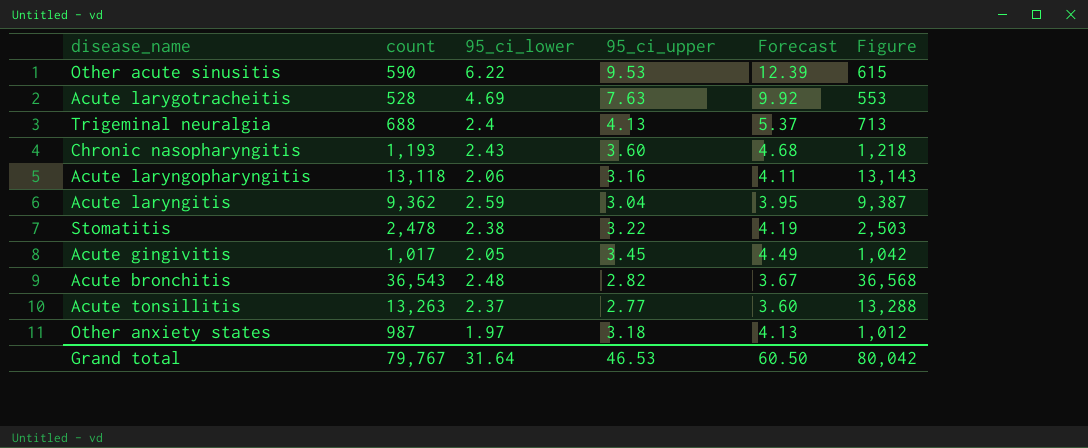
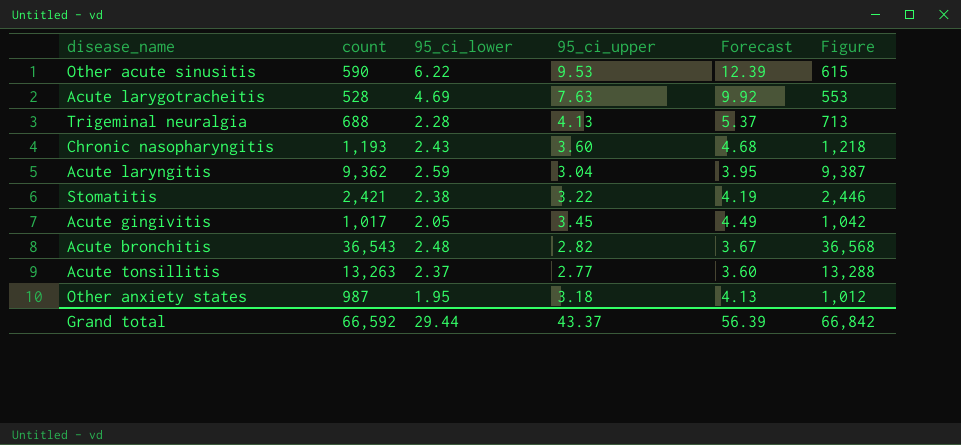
row Acute laryngopharyngitis: 13,118 | 2.06 | 3.16 | 4.11 | 13,143 -> none
Trigeminal neuralgia | 95_ci_lower: 2.4 -> 2.28
Stomatitis | count: 2,478 -> 2,421
Stomatitis | Figure: 2,503 -> 2,446
Other anxiety states | 95_ci_lower: 1.97 -> 1.95
Grand total | count: 79,767 -> 66,592
Grand total | 95_ci_lower: 31.64 -> 29.44
Grand total | 95_ci_upper: 46.53 -> 43.37
Grand total | Forecast: 60.50 -> 56.39
Grand total | Figure: 80,042 -> 66,842

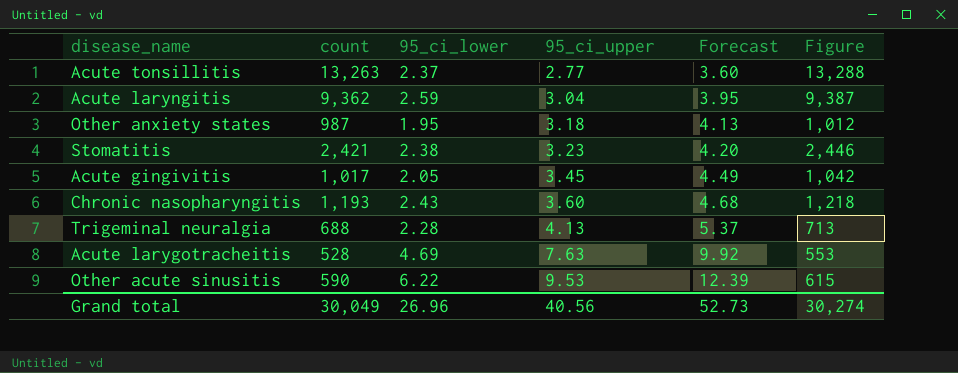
row order: none -> 95_ci_upper ascending
row Acute bronchitis: 36,543 | 2.48 | 2.82 | 3.67 | 36,568 -> none
Stomatitis | 95_ci_upper: 3.22 -> 3.23
Stomatitis | Forecast: 4.19 -> 4.20
Grand total | count: 66,592 -> 30,049
Grand total | 95_ci_lower: 29.44 -> 26.96
Grand total | 95_ci_upper: 43.37 -> 40.56
Grand total | Forecast: 56.39 -> 52.73
Grand total | Figure: 66,842 -> 30,274

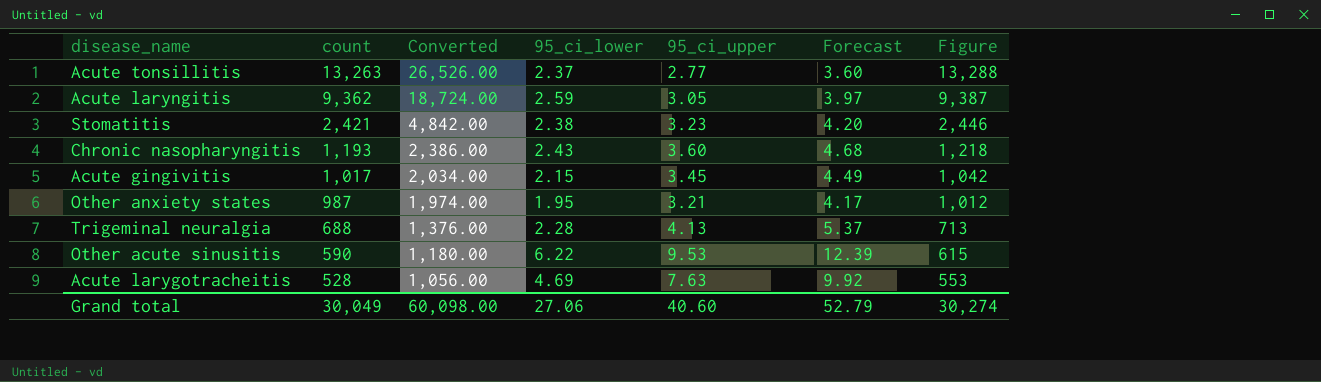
row order: 95_ci_upper ascending -> count descending
column Converted | formula: none -> [count] * 2
Acute laryngitis | 95_ci_upper: 3.04 -> 3.05
Acute laryngitis | Forecast: 3.95 -> 3.97
Acute gingivitis | 95_ci_lower: 2.05 -> 2.15
Other anxiety states | 95_ci_upper: 3.18 -> 3.21
Other anxiety states | Forecast: 4.13 -> 4.17
Grand total | 95_ci_lower: 26.96 -> 27.06
Grand total | 95_ci_upper: 40.56 -> 40.60
Grand total | Forecast: 52.73 -> 52.79

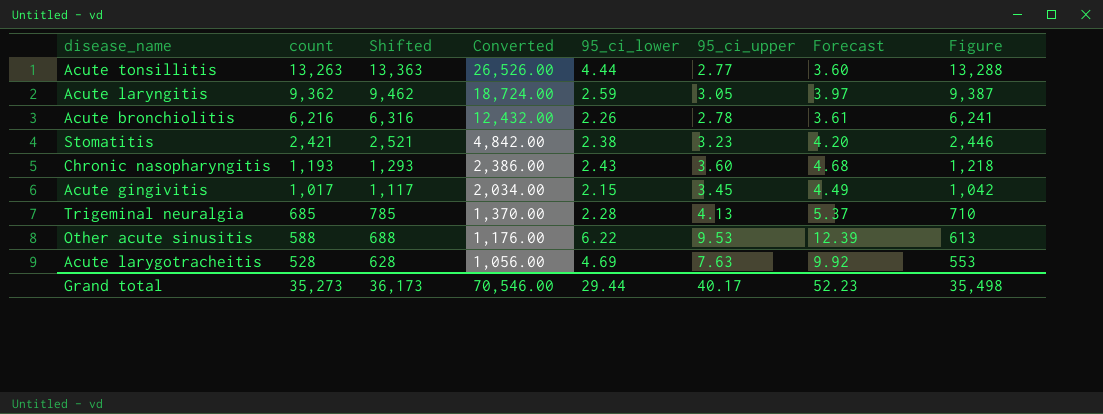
column Shifted | formula: none -> [count] + 100
row Other anxiety states: 987 | 1,974.00 | 1.95 | 3.21 | 4.17 | 1,012 -> none
Acute tonsillitis | 95_ci_lower: 2.37 -> 4.44
row Acute bronchiolitis: none -> 6,216 | 6,316 | 12,432.00 | 2.26 | 2.78 | 3.61 | 6,241
Trigeminal neuralgia | count: 688 -> 685
Trigeminal neuralgia | Converted: 1,376.00 -> 1,370.00
Trigeminal neuralgia | Figure: 713 -> 710
Other acute sinusitis | count: 590 -> 588
Other acute sinusitis | Converted: 1,180.00 -> 1,176.00
Other acute sinusitis | Figure: 615 -> 613
Grand total | count: 30,049 -> 35,273
Grand total | Converted: 60,098.00 -> 70,546.00
Grand total | 95_ci_lower: 27.06 -> 29.44
Grand total | 95_ci_upper: 40.60 -> 40.17
Grand total | Forecast: 52.79 -> 52.23
Grand total | Figure: 30,274 -> 35,498

